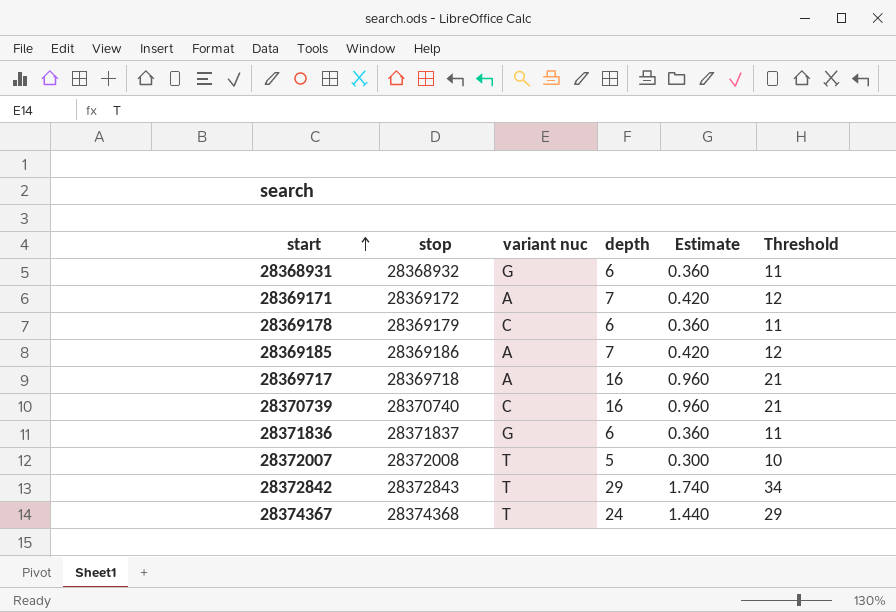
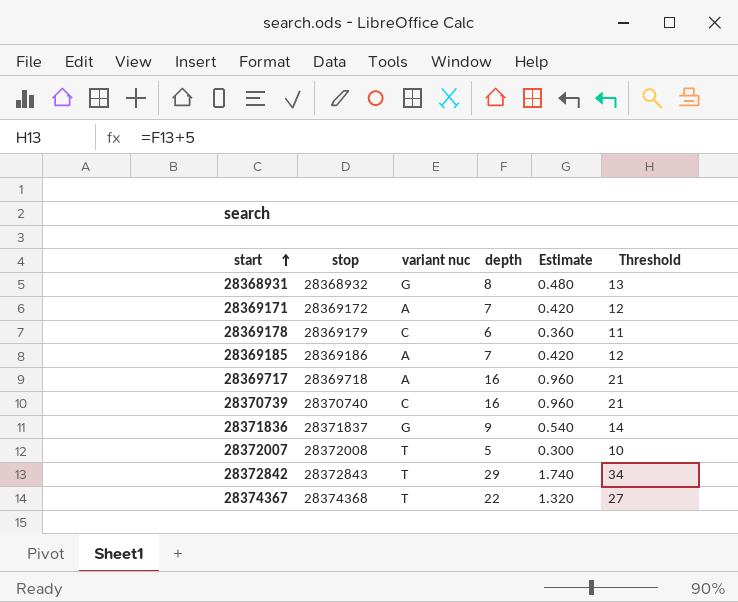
28368931 | depth: 6 -> 8
28368931 | Estimate: 0.360 -> 0.480
28368931 | Threshold: 11 -> 13
28371836 | depth: 6 -> 9
28371836 | Estimate: 0.360 -> 0.540
28371836 | Threshold: 11 -> 14
28374367 | depth: 24 -> 22
28374367 | Estimate: 1.440 -> 1.320
28374367 | Threshold: 29 -> 27

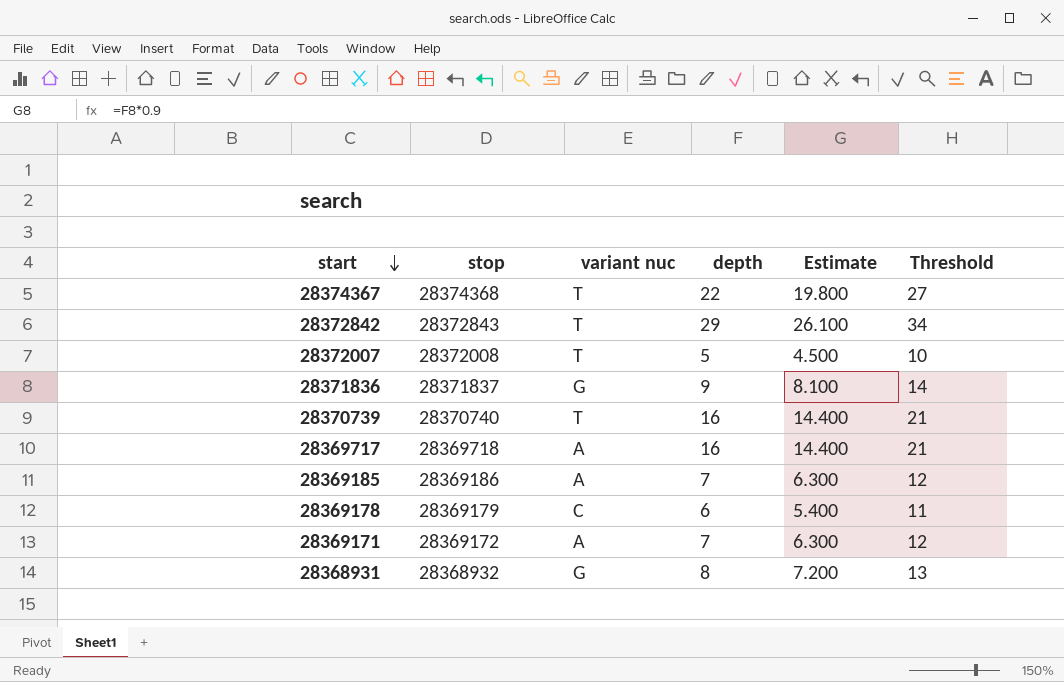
row order: start ascending -> start descending
column Estimate | formula: [depth] * 0.06 -> [depth] * 0.9
28370739 | variant nuc: C -> T

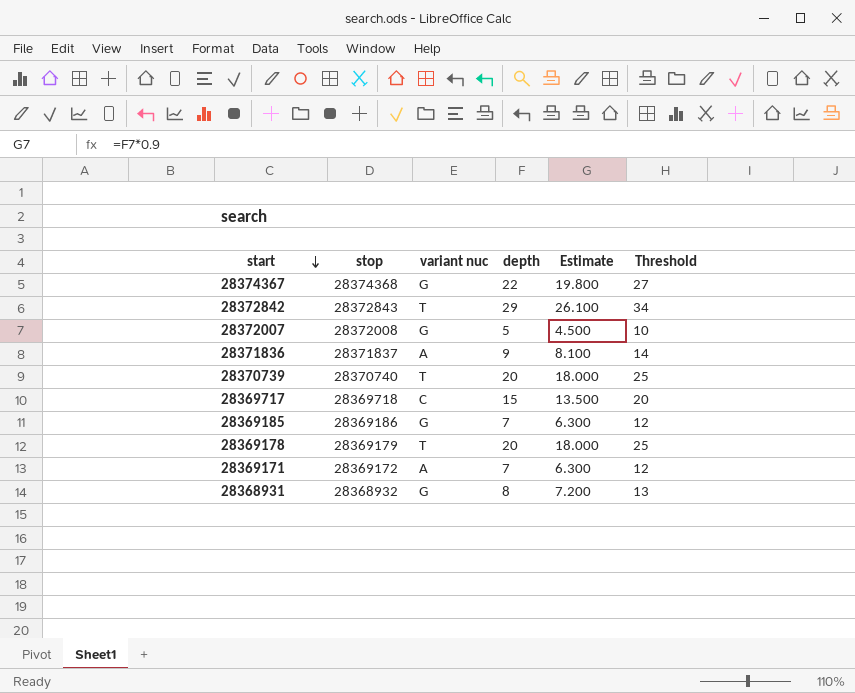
28374367 | variant nuc: T -> G
28372007 | variant nuc: T -> G
28371836 | variant nuc: G -> A
28370739 | depth: 16 -> 20
28370739 | Estimate: 14.400 -> 18.000
28370739 | Threshold: 21 -> 25
28369717 | variant nuc: A -> C
28369717 | depth: 16 -> 15
28369717 | Estimate: 14.400 -> 13.500
28369717 | Threshold: 21 -> 20
28369185 | variant nuc: A -> G
28369178 | variant nuc: C -> T
28369178 | depth: 6 -> 20
28369178 | Estimate: 5.400 -> 18.000
28369178 | Threshold: 11 -> 25

